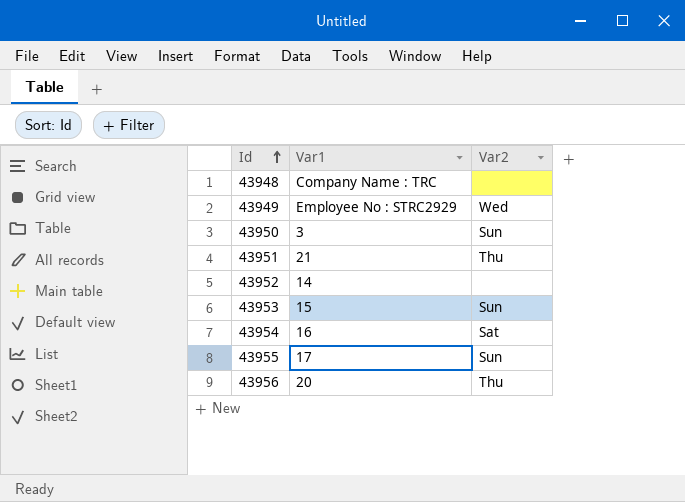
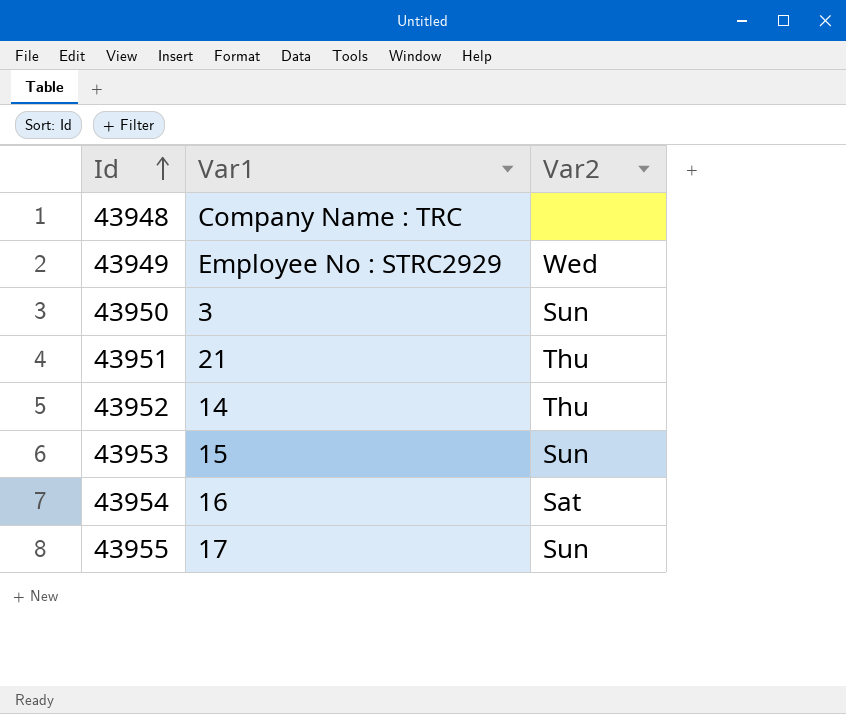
row 43956: 20 | Thu -> none
43952 | Var2: none -> Thu

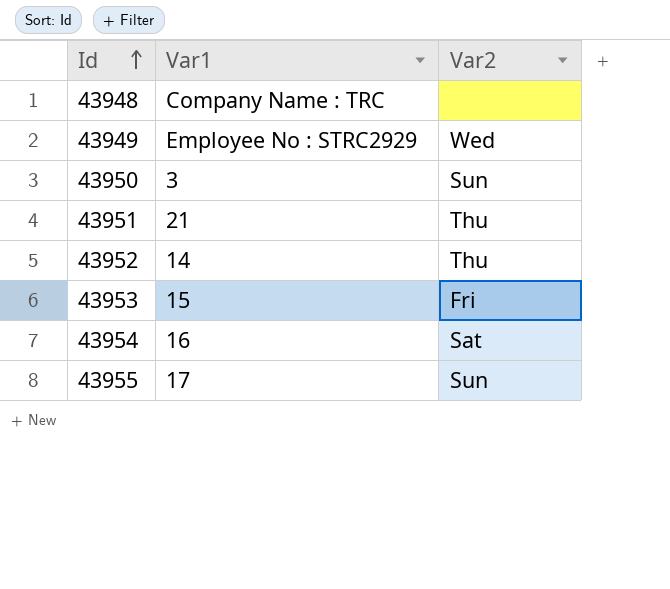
43953 | Var2: Sun -> Fri

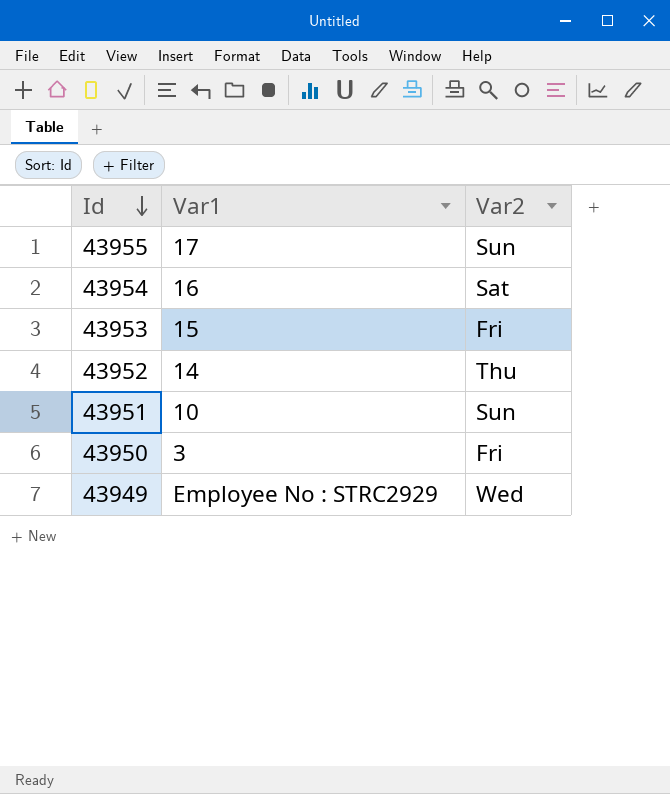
row order: Id ascending -> Id descending
row 43948: Company Name : TRC | none -> none
43951 | Var1: 21 -> 10
43951 | Var2: Thu -> Sun
43950 | Var2: Sun -> Fri

